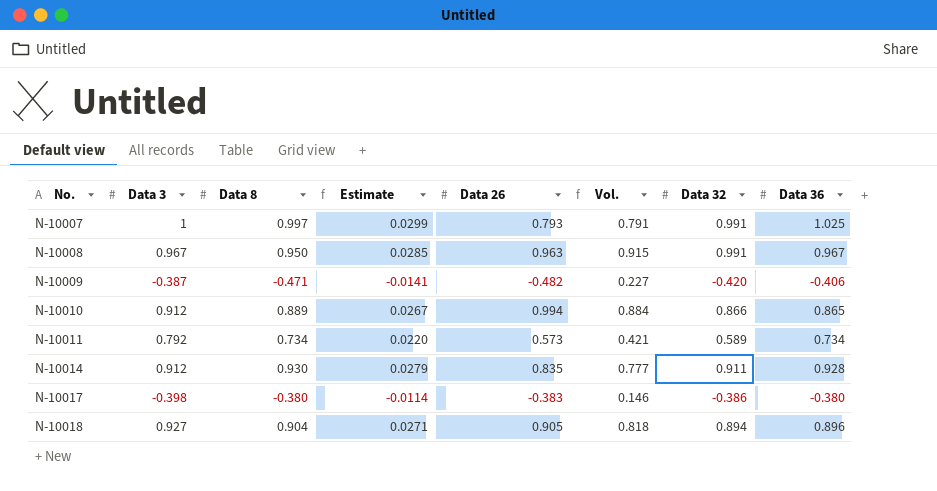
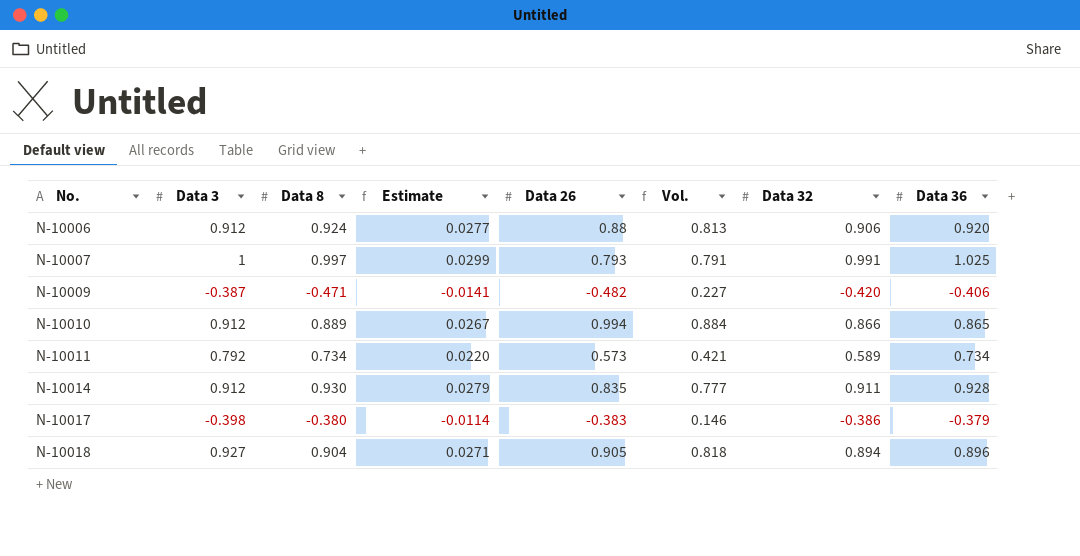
row N-10008: 0.967 | 0.950 | 0.0285 | 0.963 | 0.915 | 0.991 | 0.967 -> none
row N-10006: none -> 0.912 | 0.924 | 0.0277 | 0.88 | 0.813 | 0.906 | 0.920
N-10017 | Data 36: -0.380 -> -0.379

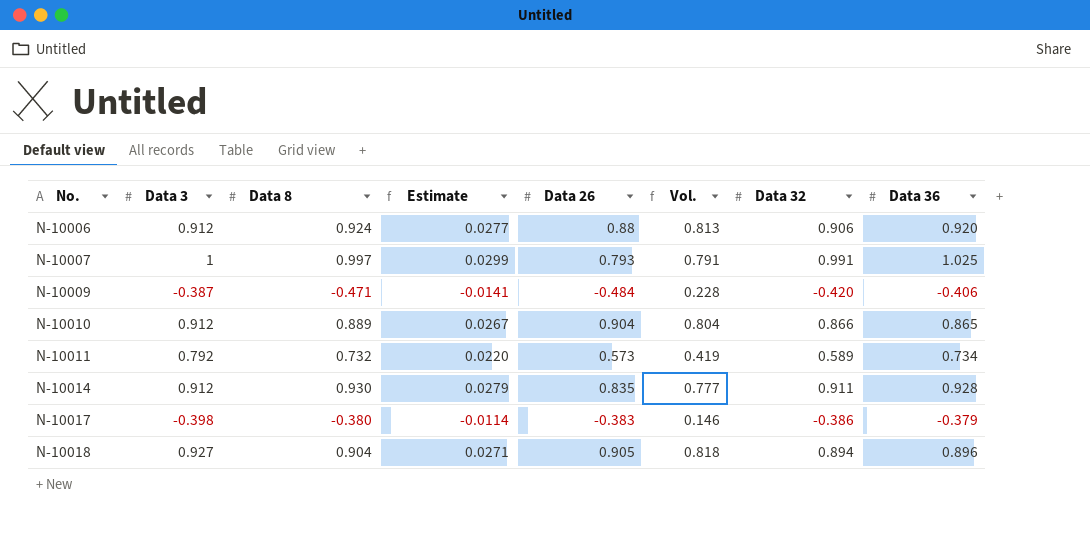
N-10009 | Data 26: -0.482 -> -0.484
N-10009 | Vol.: 0.227 -> 0.228
N-10010 | Data 26: 0.994 -> 0.904
N-10010 | Vol.: 0.884 -> 0.804
N-10011 | Data 8: 0.734 -> 0.732
N-10011 | Vol.: 0.421 -> 0.419

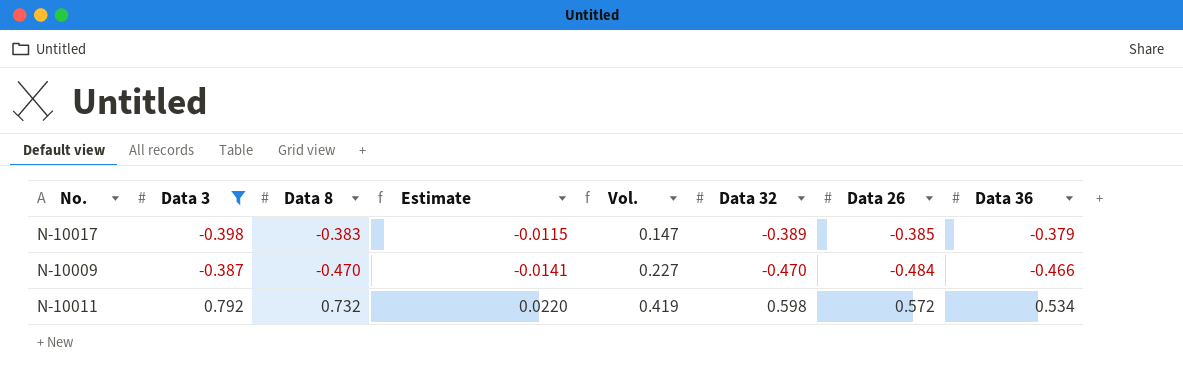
filter: none -> Data 3 <= 0.792
row order: No. ascending -> Data 3 ascending
column Data 26 | position: 5 -> 7
N-10017 | Data 8: -0.380 -> -0.383
N-10017 | Estimate: -0.0114 -> -0.0115
N-10017 | Vol.: 0.146 -> 0.147
N-10017 | Data 32: -0.386 -> -0.389
N-10017 | Data 26: -0.383 -> -0.385
N-10009 | Data 8: -0.471 -> -0.470
N-10009 | Vol.: 0.228 -> 0.227
N-10009 | Data 32: -0.420 -> -0.470
N-10009 | Data 36: -0.406 -> -0.466
N-10011 | Data 32: 0.589 -> 0.598
N-10011 | Data 26: 0.573 -> 0.572
N-10011 | Data 36: 0.734 -> 0.534

